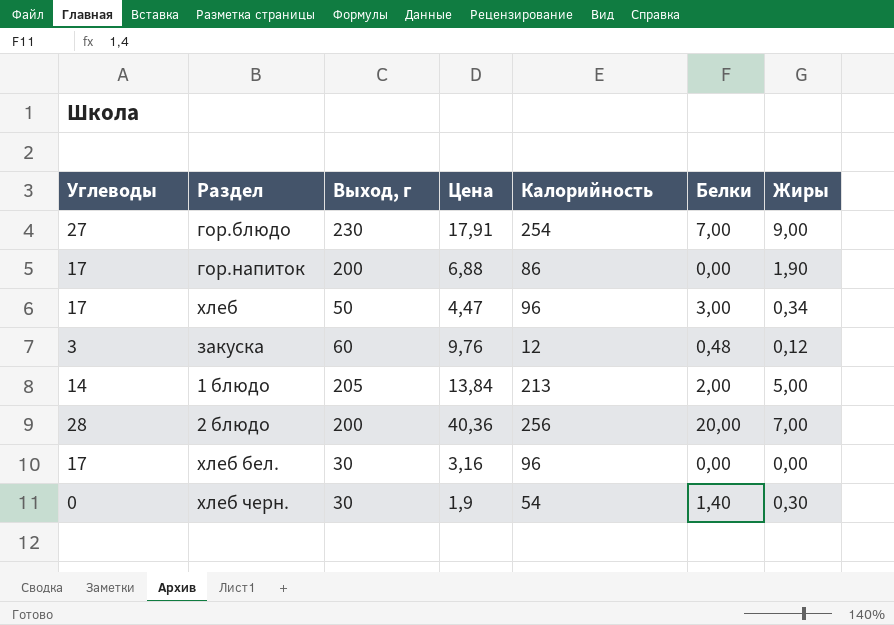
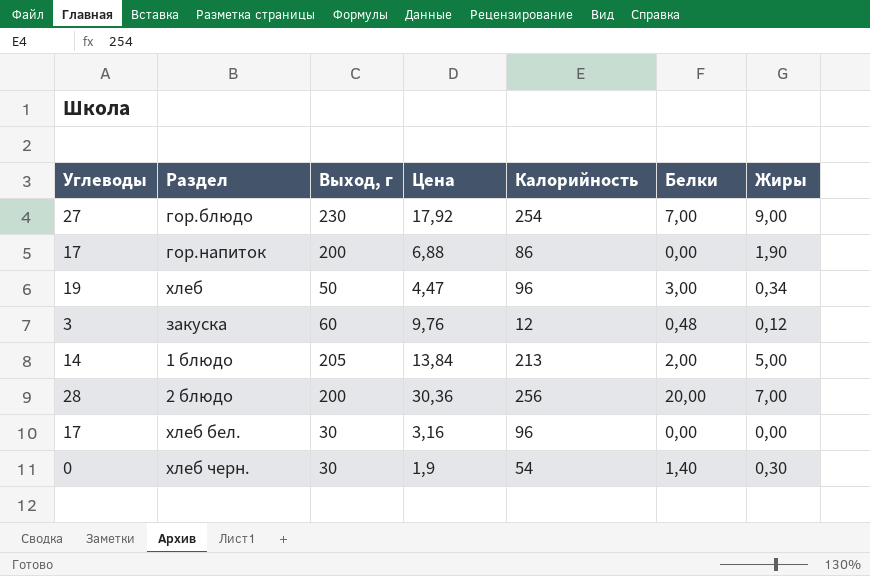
гор.блюдо | Цена: 17,91 -> 17,92
хлеб | Углеводы: 17 -> 19
2 блюдо | Цена: 40,36 -> 30,36

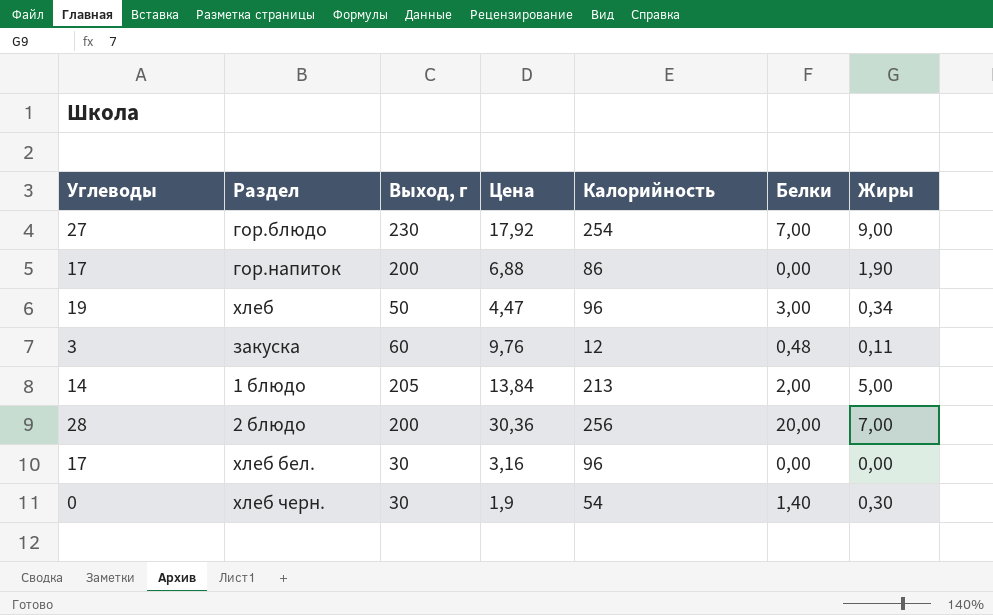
закуска | Жиры: 0,12 -> 0,11

